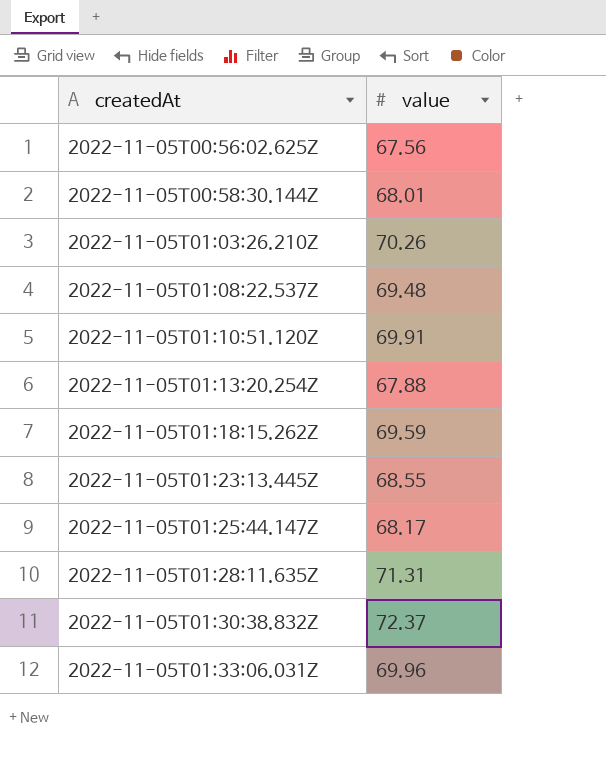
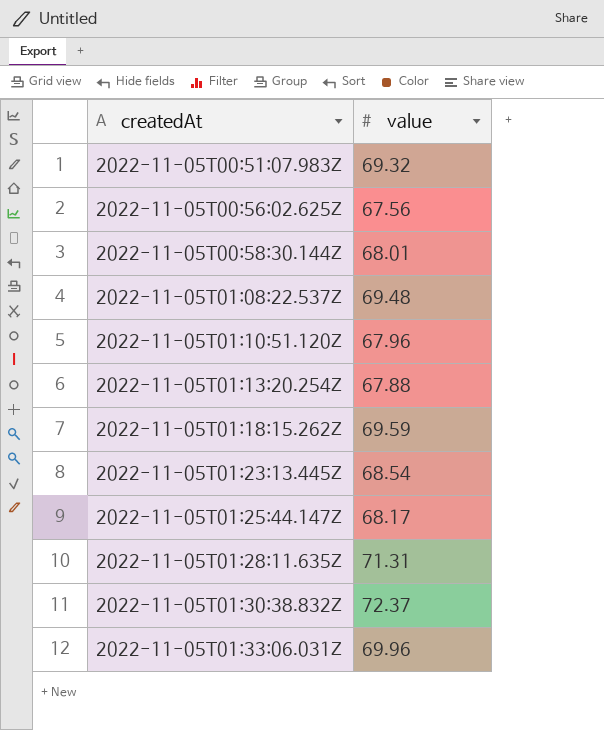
row 2022-11-05T01:03:26.210Z: 70.26 -> none
row 2022-11-05T00:51:07.983Z: none -> 69.32
2022-11-05T01:10:51.120Z | value: 69.91 -> 67.96
2022-11-05T01:23:13.445Z | value: 68.55 -> 68.54

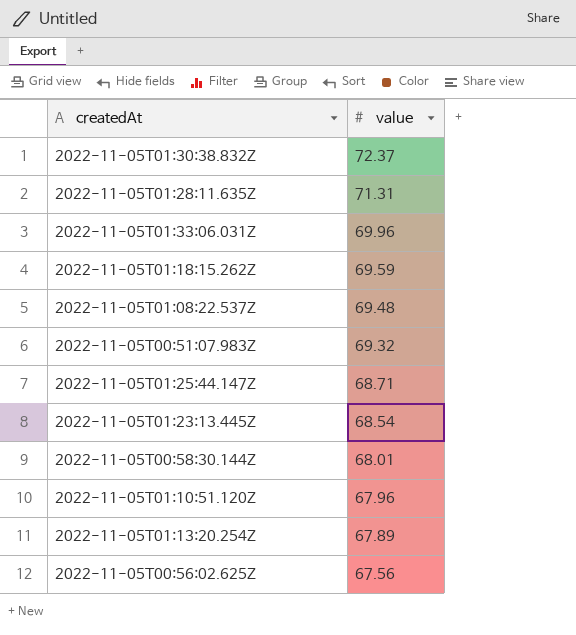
row order: createdAt ascending -> value descending
2022-11-05T01:25:44.147Z | value: 68.17 -> 68.71
2022-11-05T01:13:20.254Z | value: 67.88 -> 67.89

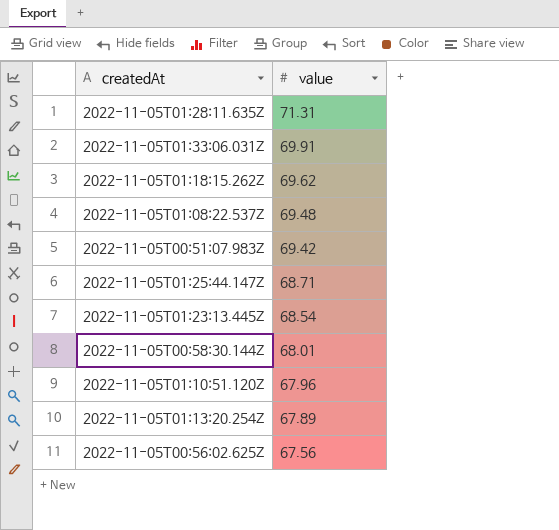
row 2022-11-05T01:30:38.832Z: 72.37 -> none
2022-11-05T01:33:06.031Z | value: 69.96 -> 69.91
2022-11-05T01:18:15.262Z | value: 69.59 -> 69.62
2022-11-05T00:51:07.983Z | value: 69.32 -> 69.42

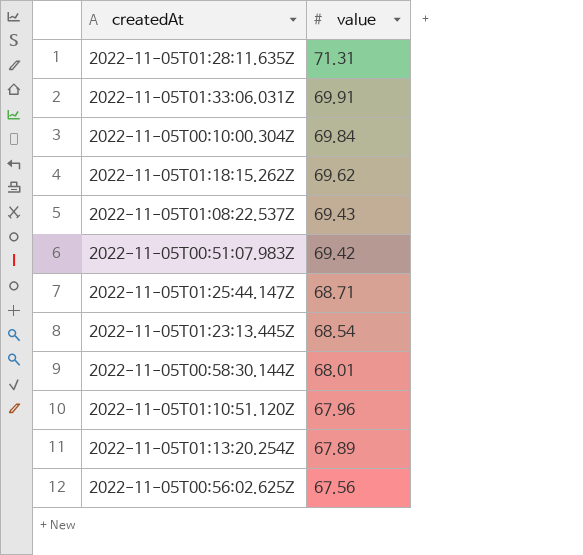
row 2022-11-05T00:10:00.304Z: none -> 69.84
2022-11-05T01:08:22.537Z | value: 69.48 -> 69.43

